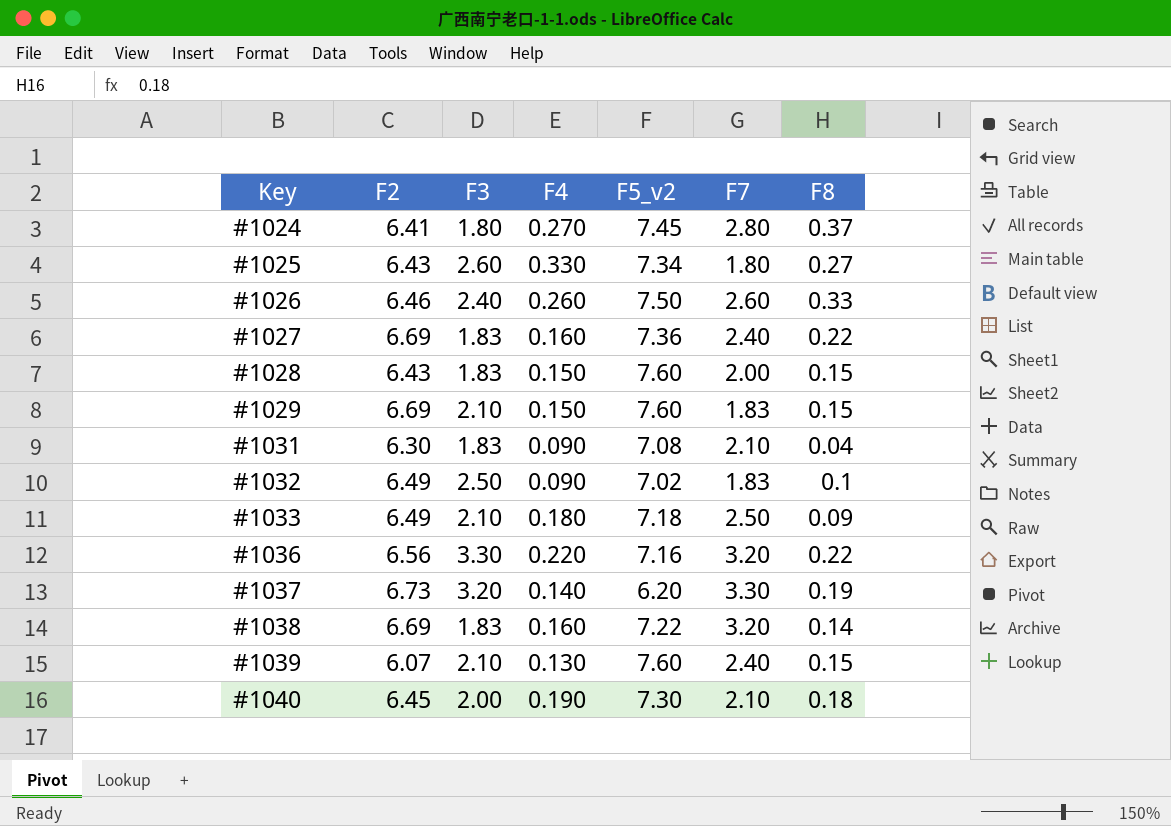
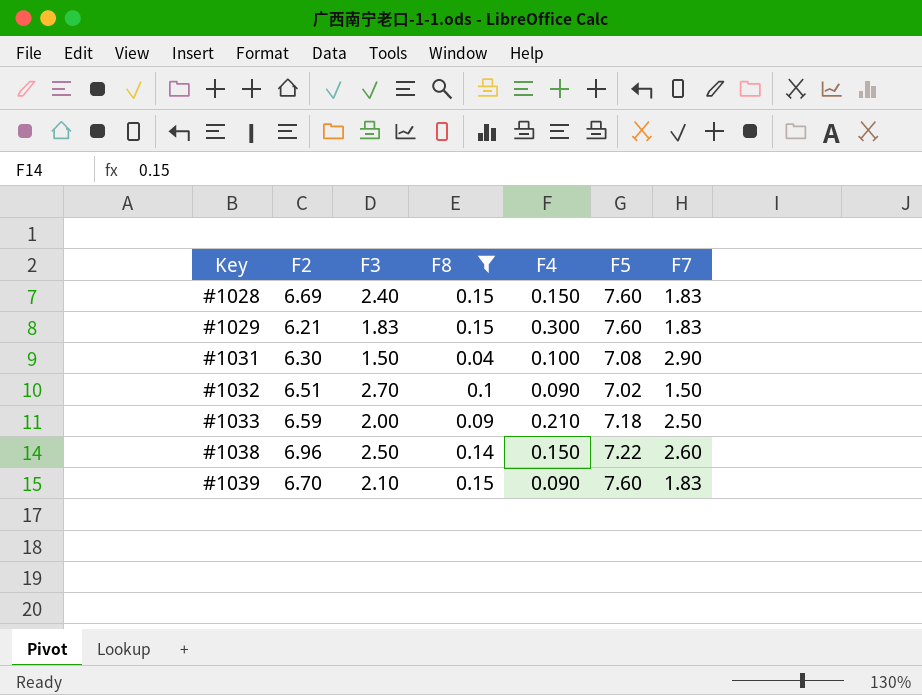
filter: none -> F8 <= 0.15
column F8 | position: 7 -> 4
column name: F5_v2 -> F5
#1028 | F2: 6.43 -> 6.69
#1028 | F3: 1.83 -> 2.40
#1028 | F7: 2.00 -> 1.83
#1029 | F2: 6.69 -> 6.21
#1029 | F3: 2.10 -> 1.83
#1029 | F4: 0.150 -> 0.300
#1031 | F3: 1.83 -> 1.50
#1031 | F4: 0.090 -> 0.100
#1031 | F7: 2.10 -> 2.90
#1032 | F2: 6.49 -> 6.51
#1032 | F3: 2.50 -> 2.70
#1032 | F7: 1.83 -> 1.50
#1033 | F2: 6.49 -> 6.59
#1033 | F3: 2.10 -> 2.00
#1033 | F4: 0.180 -> 0.210
#1038 | F2: 6.69 -> 6.96
#1038 | F3: 1.83 -> 2.50
#1038 | F4: 0.160 -> 0.150
#1038 | F7: 3.20 -> 2.60
#1039 | F2: 6.07 -> 6.70
#1039 | F4: 0.130 -> 0.090
#1039 | F7: 2.40 -> 1.83

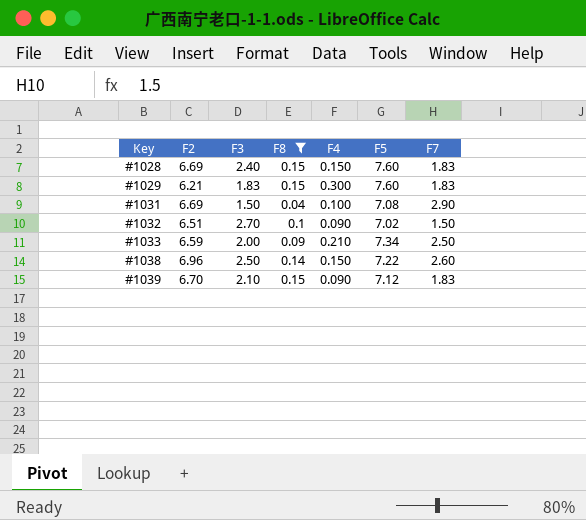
#1031 | F2: 6.30 -> 6.69
#1033 | F5: 7.18 -> 7.34
#1039 | F5: 7.60 -> 7.12

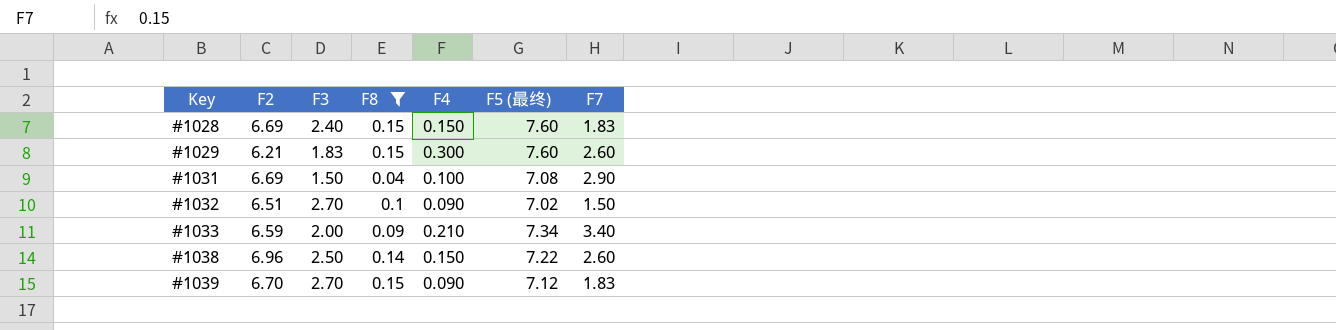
column name: F5 -> F5 (最终)
#1029 | F7: 1.83 -> 2.60
#1033 | F7: 2.50 -> 3.40
#1039 | F3: 2.10 -> 2.70

